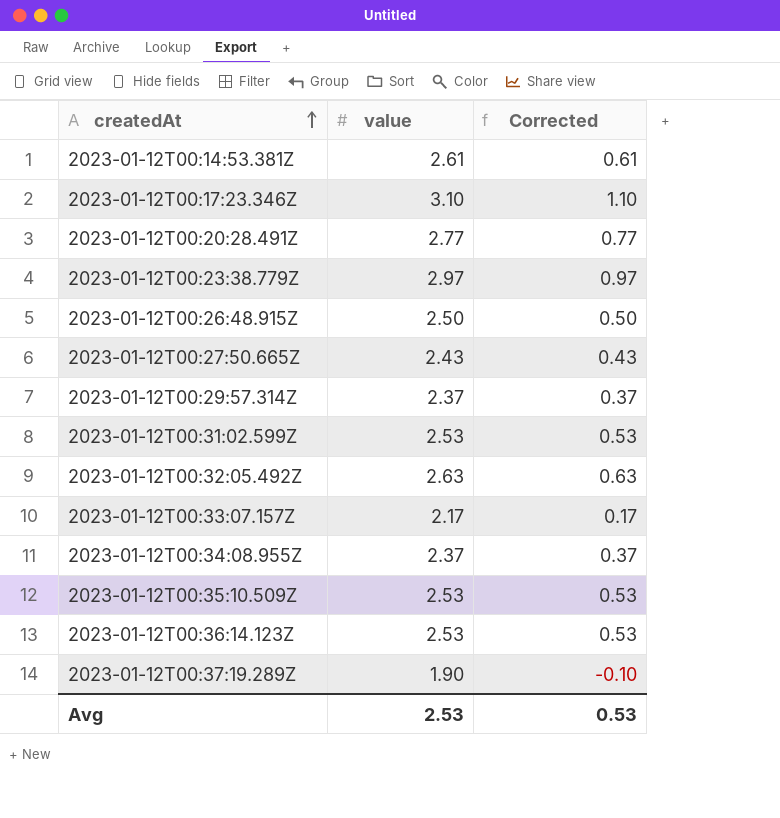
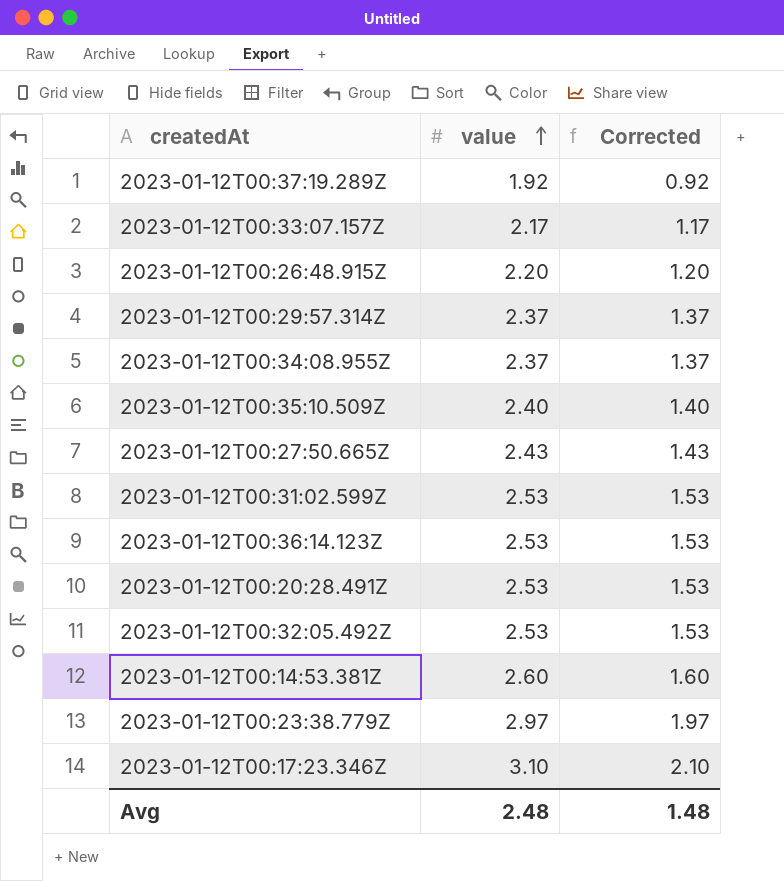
row order: createdAt ascending -> value ascending
column Corrected | formula: [value] - 2 -> [value] - 1
2023-01-12T00:37:19.289Z | value: 1.90 -> 1.92
2023-01-12T00:26:48.915Z | value: 2.50 -> 2.20
2023-01-12T00:35:10.509Z | value: 2.53 -> 2.40
2023-01-12T00:20:28.491Z | value: 2.77 -> 2.53
2023-01-12T00:32:05.492Z | value: 2.63 -> 2.53
2023-01-12T00:14:53.381Z | value: 2.61 -> 2.60
Avg | value: 2.53 -> 2.48
Avg | Corrected: 0.53 -> 1.48

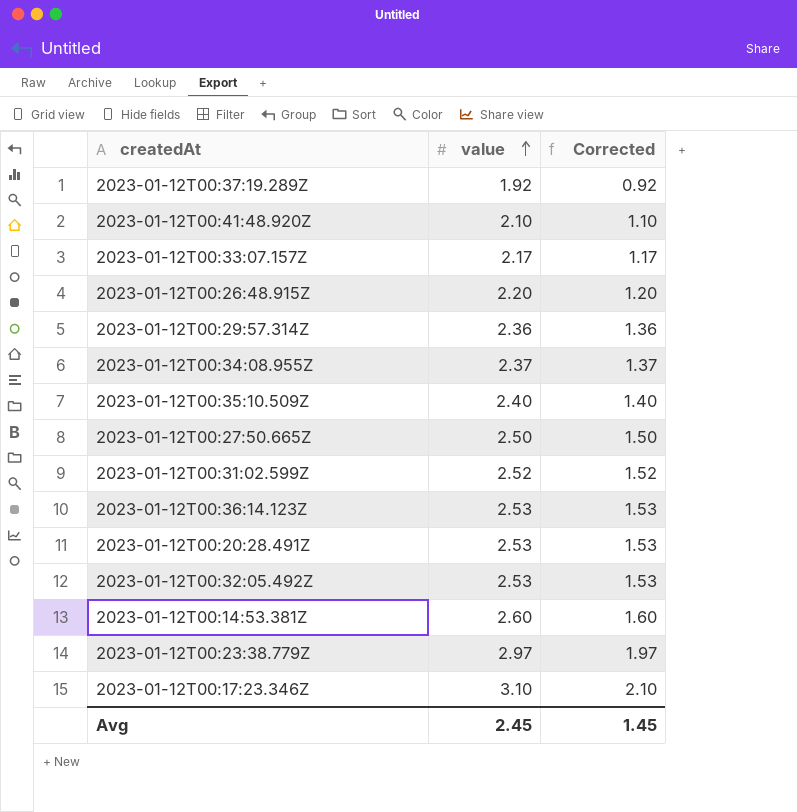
row 2023-01-12T00:41:48.920Z: none -> 2.10 | 1.10
2023-01-12T00:29:57.314Z | value: 2.37 -> 2.36
2023-01-12T00:29:57.314Z | Corrected: 1.37 -> 1.36
2023-01-12T00:27:50.665Z | value: 2.43 -> 2.50
2023-01-12T00:27:50.665Z | Corrected: 1.43 -> 1.50
2023-01-12T00:31:02.599Z | value: 2.53 -> 2.52
2023-01-12T00:31:02.599Z | Corrected: 1.53 -> 1.52
Avg | value: 2.48 -> 2.45
Avg | Corrected: 1.48 -> 1.45

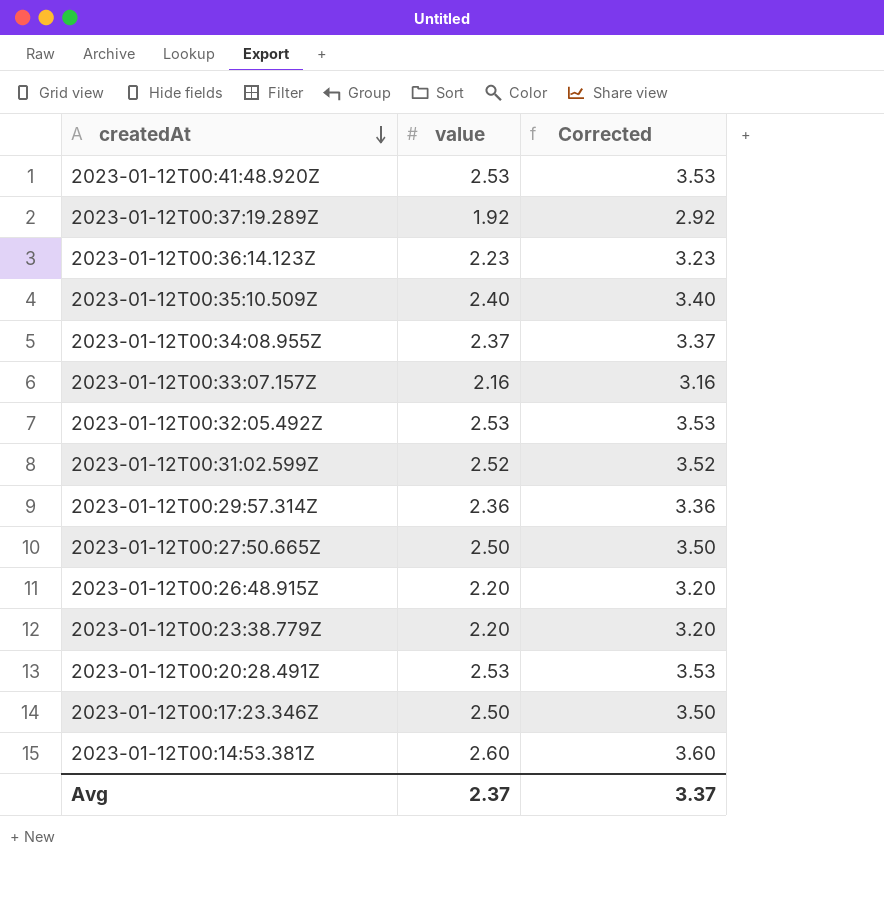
row order: value ascending -> createdAt descending
column Corrected | formula: [value] - 1 -> [value] + 1
2023-01-12T00:41:48.920Z | value: 2.10 -> 2.53
2023-01-12T00:36:14.123Z | value: 2.53 -> 2.23
2023-01-12T00:33:07.157Z | value: 2.17 -> 2.16
2023-01-12T00:23:38.779Z | value: 2.97 -> 2.20
2023-01-12T00:17:23.346Z | value: 3.10 -> 2.50
Avg | value: 2.45 -> 2.37
Avg | Corrected: 1.45 -> 3.37

